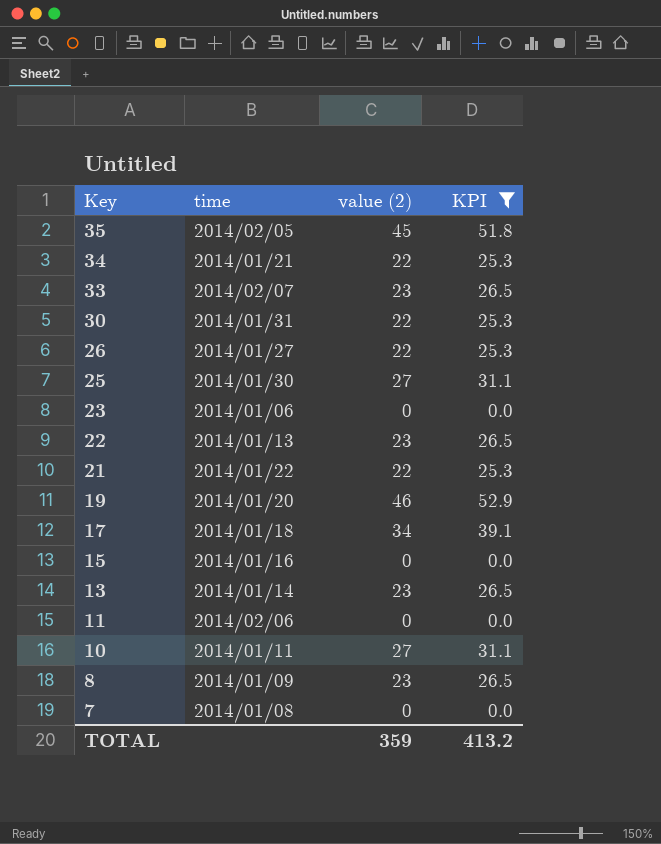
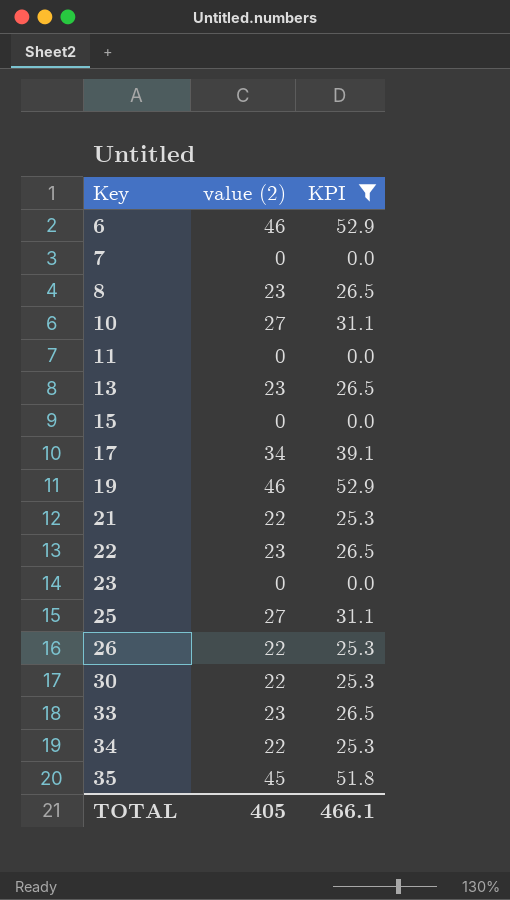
row order: Key descending -> Key ascending
column time | position: 2 -> none
row 6: none -> 46 | 52.9
TOTAL | value (2): 359 -> 405
TOTAL | KPI: 413.2 -> 466.1

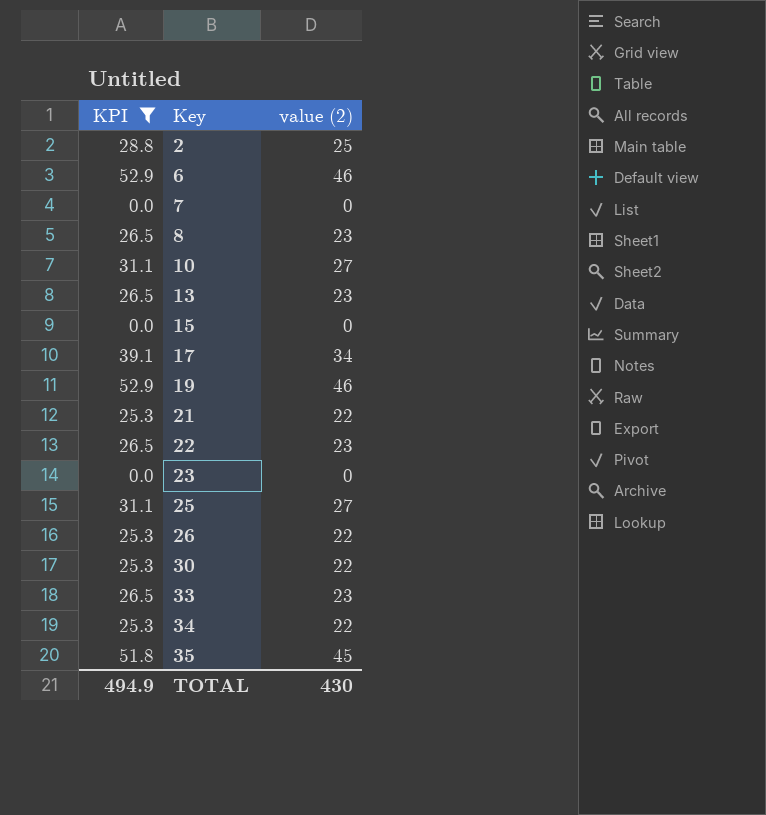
column KPI | position: 3 -> 1
row 11: 0 | 0.0 -> none
row 2: none -> 28.8 | 25
TOTAL | KPI: 466.1 -> 494.9
TOTAL | value (2): 405 -> 430

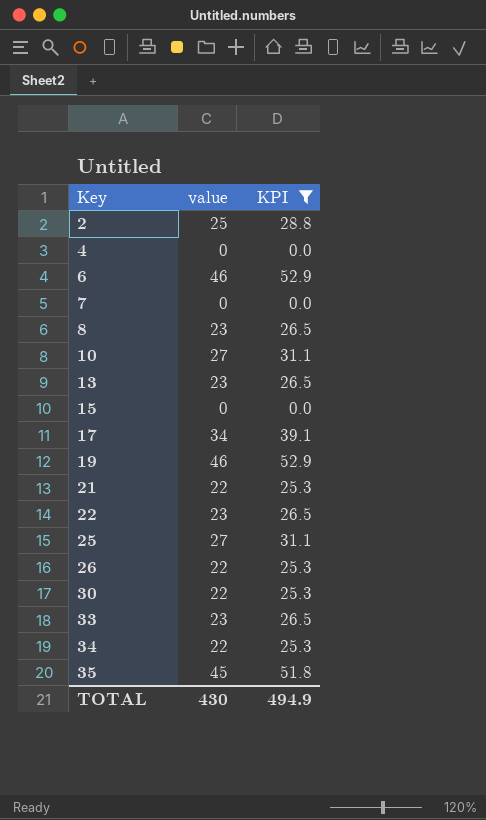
column name: value (2) -> value
column KPI | position: 1 -> 3
row 23: 0.0 | 0 -> none
row 4: none -> 0 | 0.0

